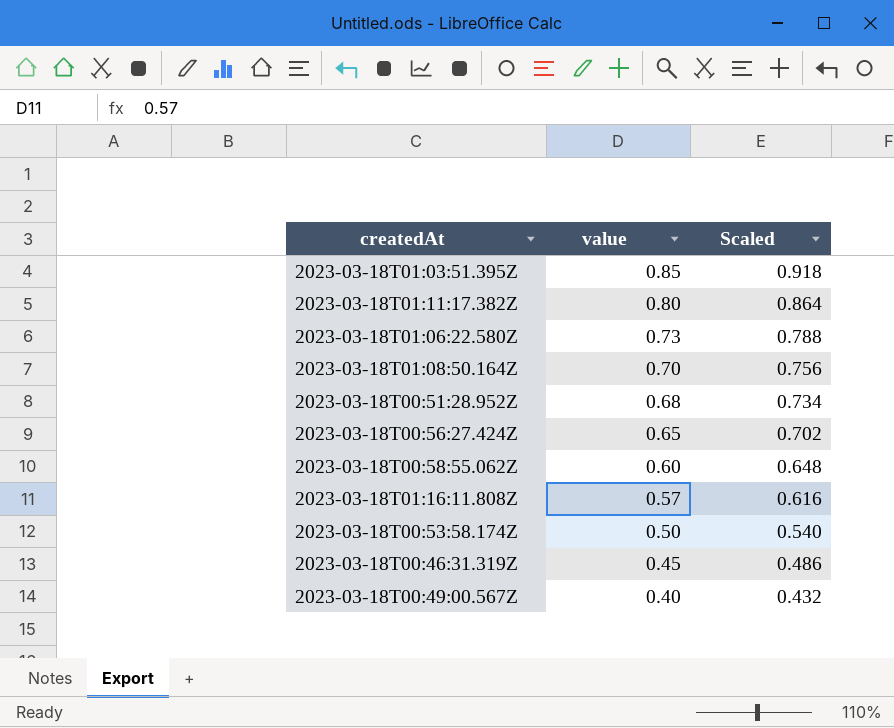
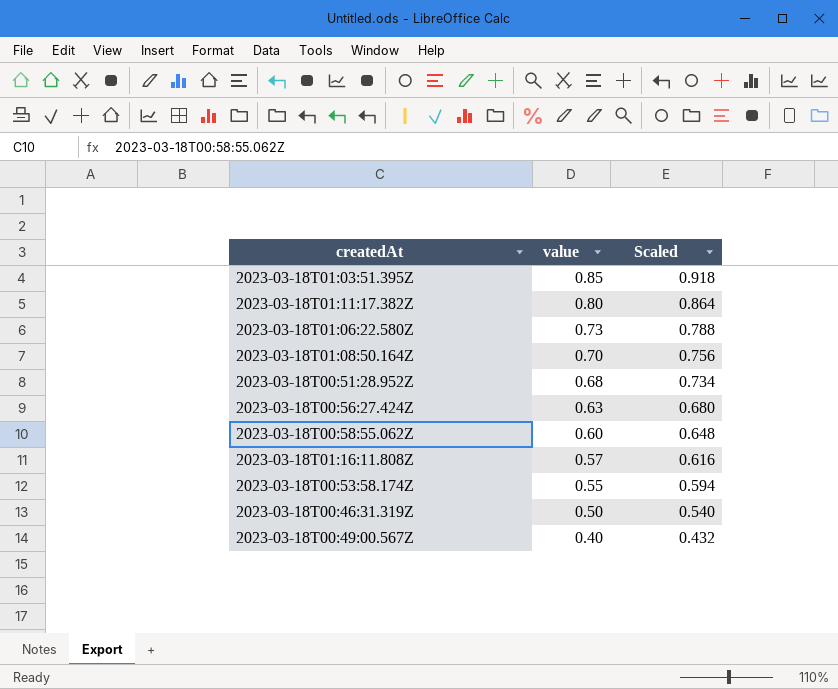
2023-03-18T00:56:27.424Z | value: 0.65 -> 0.63
2023-03-18T00:56:27.424Z | Scaled: 0.702 -> 0.680
2023-03-18T00:53:58.174Z | value: 0.50 -> 0.55
2023-03-18T00:53:58.174Z | Scaled: 0.540 -> 0.594
2023-03-18T00:46:31.319Z | value: 0.45 -> 0.50
2023-03-18T00:46:31.319Z | Scaled: 0.486 -> 0.540

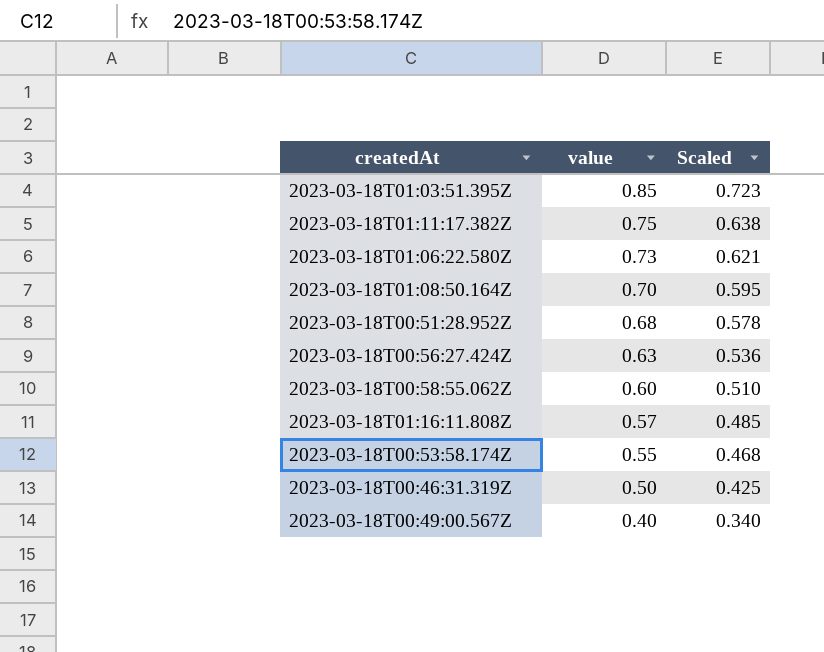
column Scaled | formula: [value] * 1.08 -> [value] * 0.85
2023-03-18T01:11:17.382Z | value: 0.80 -> 0.75

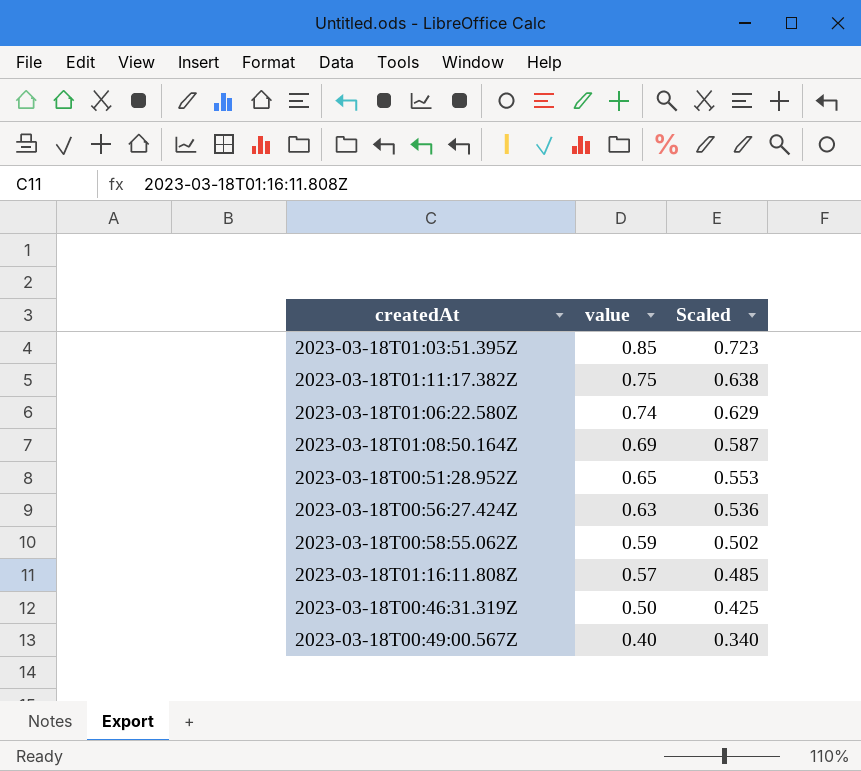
row 2023-03-18T00:53:58.174Z: 0.55 | 0.468 -> none
2023-03-18T01:06:22.580Z | value: 0.73 -> 0.74
2023-03-18T01:06:22.580Z | Scaled: 0.621 -> 0.629
2023-03-18T01:08:50.164Z | value: 0.70 -> 0.69
2023-03-18T01:08:50.164Z | Scaled: 0.595 -> 0.587
2023-03-18T00:51:28.952Z | value: 0.68 -> 0.65
2023-03-18T00:51:28.952Z | Scaled: 0.578 -> 0.553
2023-03-18T00:58:55.062Z | value: 0.60 -> 0.59
2023-03-18T00:58:55.062Z | Scaled: 0.510 -> 0.502

